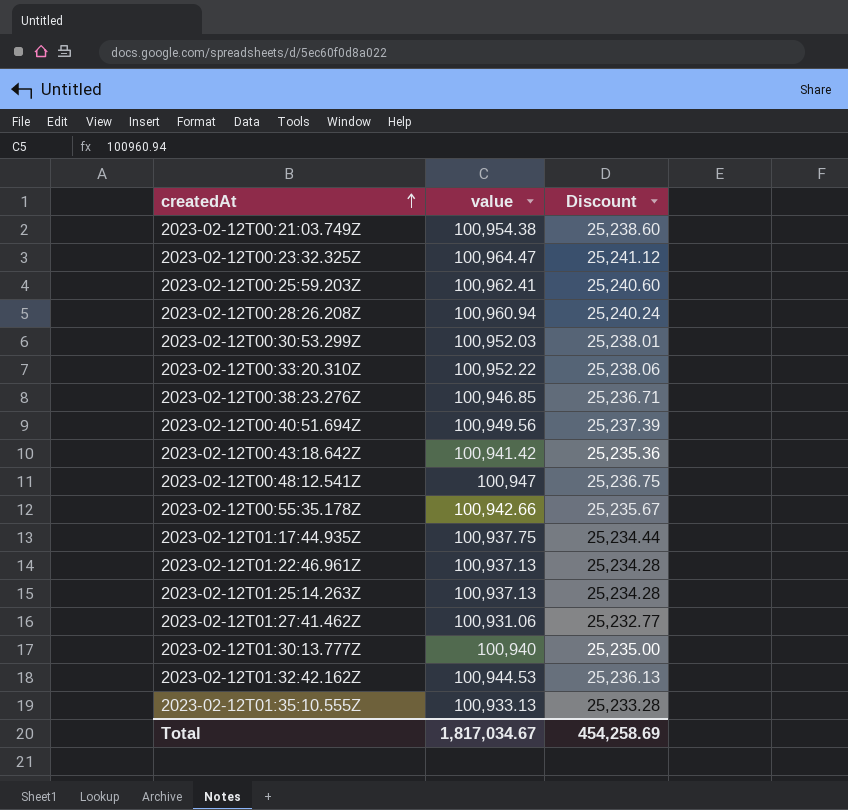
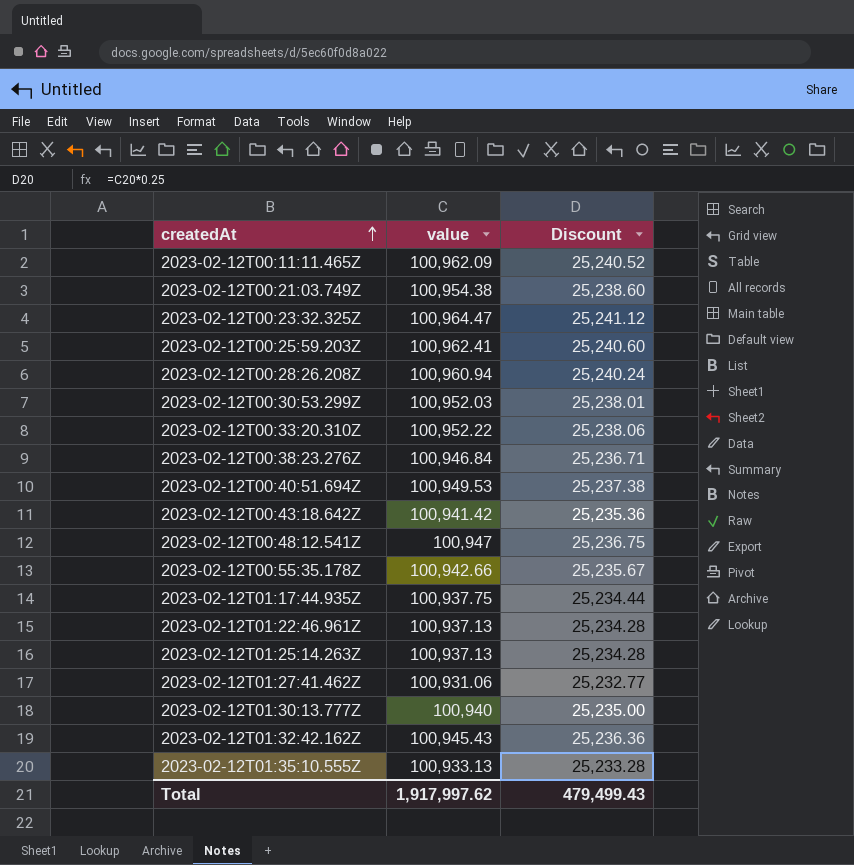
row 2023-02-12T00:11:11.465Z: none -> 100,962.09 | 25,240.52
2023-02-12T00:38:23.276Z | value: 100,946.85 -> 100,946.84
2023-02-12T00:40:51.694Z | value: 100,949.56 -> 100,949.53
2023-02-12T00:40:51.694Z | Discount: 25,237.39 -> 25,237.38
2023-02-12T01:32:42.162Z | value: 100,944.53 -> 100,945.43
2023-02-12T01:32:42.162Z | Discount: 25,236.13 -> 25,236.36
Total | value: 1,817,034.67 -> 1,917,997.62
Total | Discount: 454,258.69 -> 479,499.43

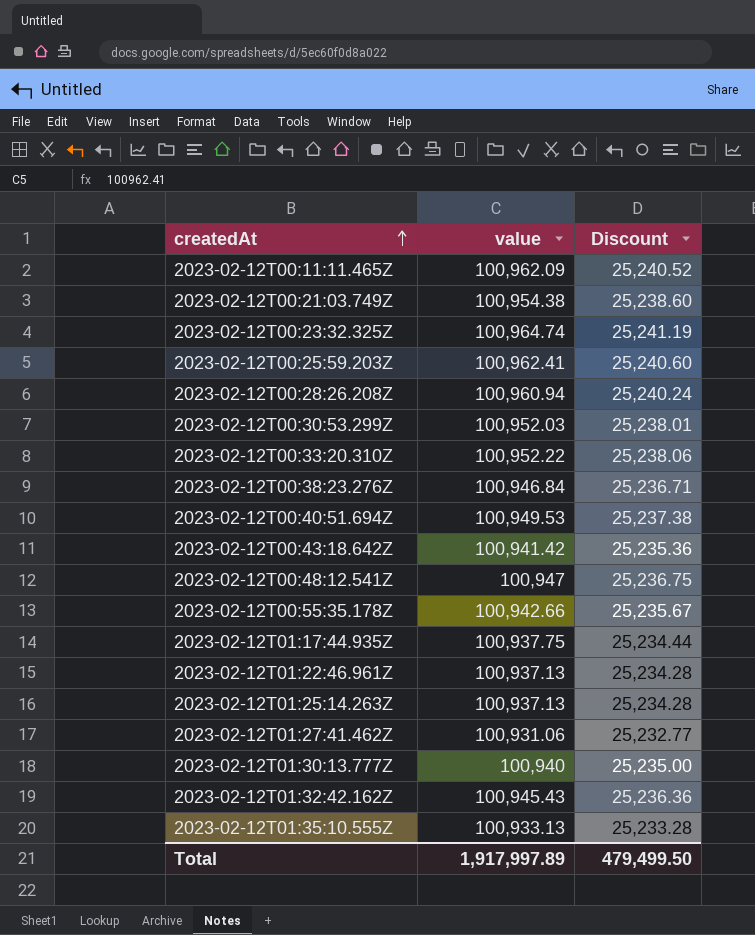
2023-02-12T00:23:32.325Z | value: 100,964.47 -> 100,964.74
2023-02-12T00:23:32.325Z | Discount: 25,241.12 -> 25,241.19
Total | value: 1,917,997.62 -> 1,917,997.89
Total | Discount: 479,499.43 -> 479,499.50

